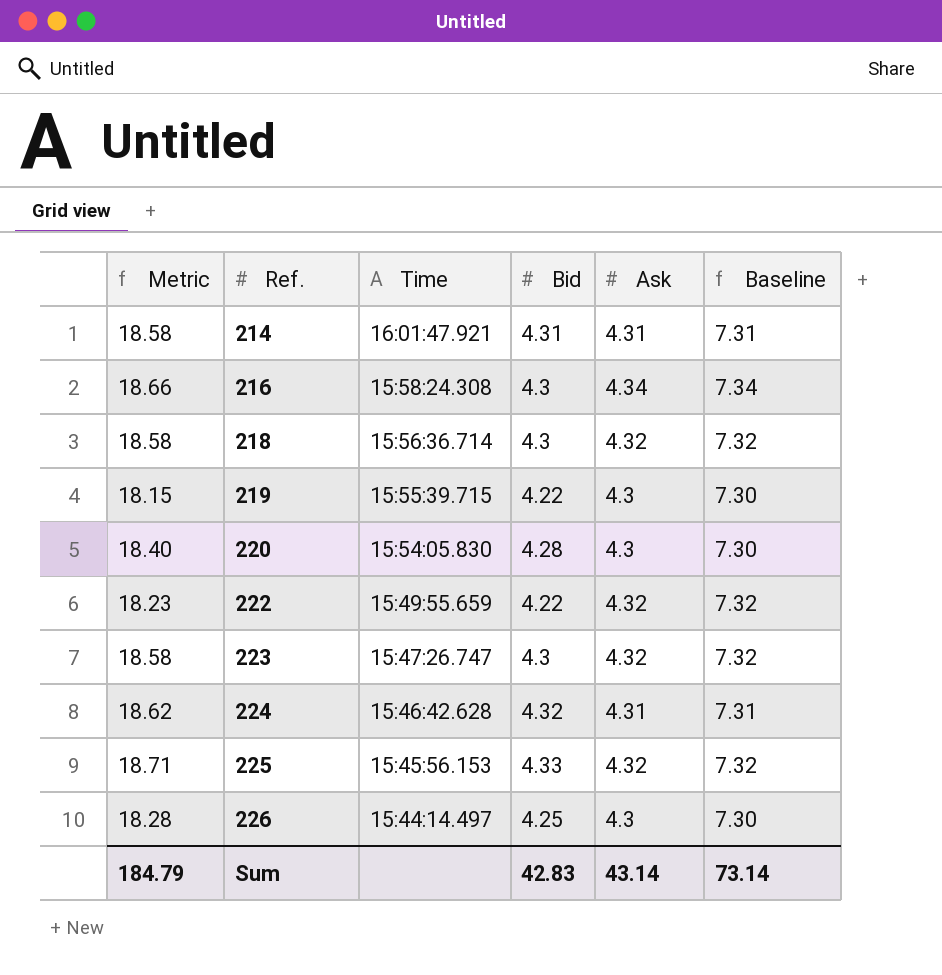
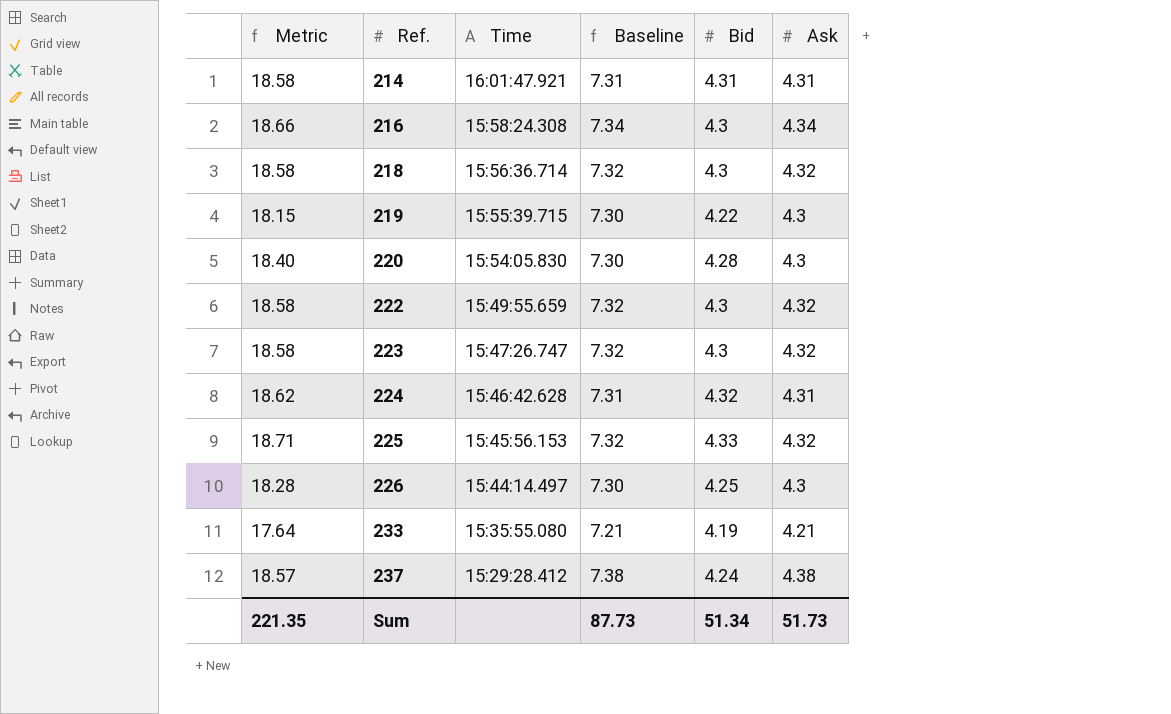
column Baseline | position: 6 -> 4
222 | Metric: 18.23 -> 18.58
222 | Bid: 4.22 -> 4.3
row 233: none -> 17.64 | 15:35:55.080 | 7.21 | 4.19 | 4.21
row 237: none -> 18.57 | 15:29:28.412 | 7.38 | 4.24 | 4.38
Sum | Metric: 184.79 -> 221.35
Sum | Baseline: 73.14 -> 87.73
Sum | Bid: 42.83 -> 51.34
Sum | Ask: 43.14 -> 51.73

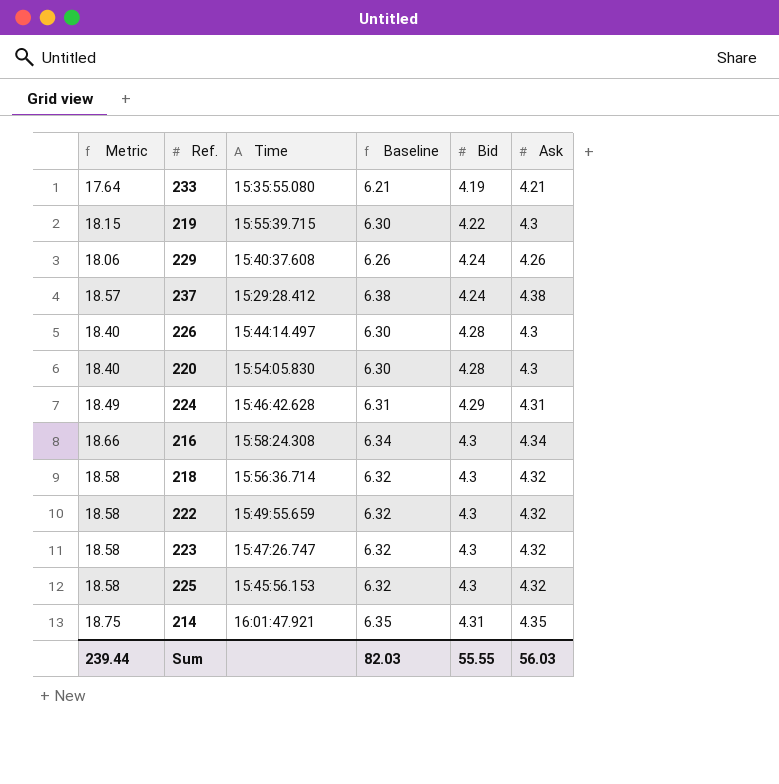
row order: Ref. ascending -> Bid ascending
column Baseline | formula: [Ask] + 3 -> [Ask] + 2
row 229: none -> 18.06 | 15:40:37.608 | 6.26 | 4.24 | 4.26
226 | Metric: 18.28 -> 18.40
226 | Bid: 4.25 -> 4.28
224 | Metric: 18.62 -> 18.49
224 | Bid: 4.32 -> 4.29
225 | Metric: 18.71 -> 18.58
225 | Bid: 4.33 -> 4.3
214 | Metric: 18.58 -> 18.75
214 | Ask: 4.31 -> 4.35
Sum | Metric: 221.35 -> 239.44
Sum | Baseline: 87.73 -> 82.03
Sum | Bid: 51.34 -> 55.55
Sum | Ask: 51.73 -> 56.03

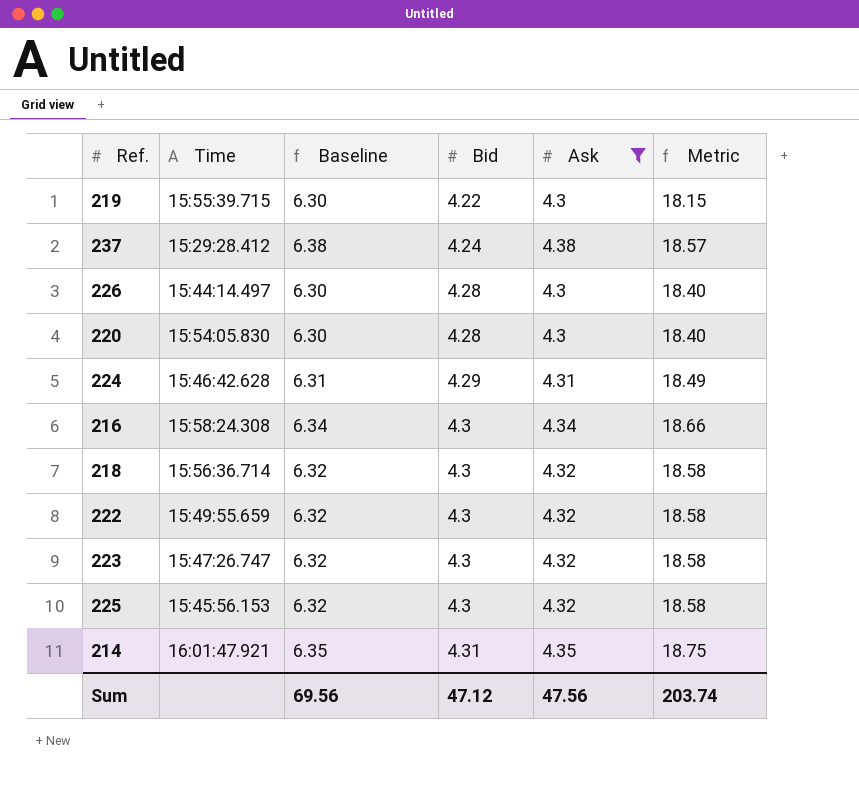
filter: none -> Ask >= 4.3
column Metric | position: 1 -> 6
Sum | Baseline: 82.03 -> 69.56
Sum | Bid: 55.55 -> 47.12
Sum | Ask: 56.03 -> 47.56
Sum | Metric: 239.44 -> 203.74

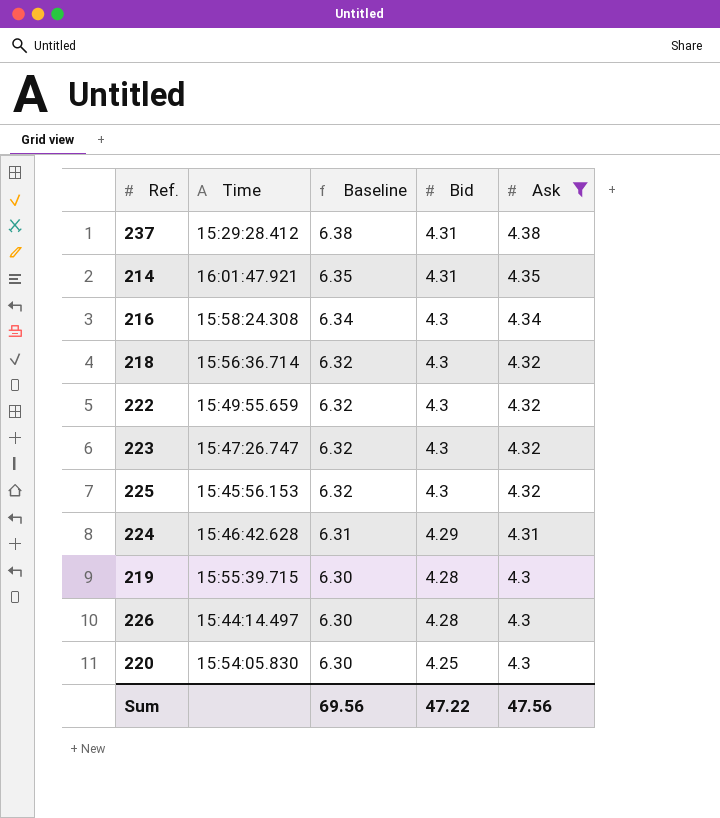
row order: Bid ascending -> Baseline descending
column Metric | formula: [Bid] * [Ask] -> none
237 | Bid: 4.24 -> 4.31
219 | Bid: 4.22 -> 4.28
220 | Bid: 4.28 -> 4.25
Sum | Bid: 47.12 -> 47.22

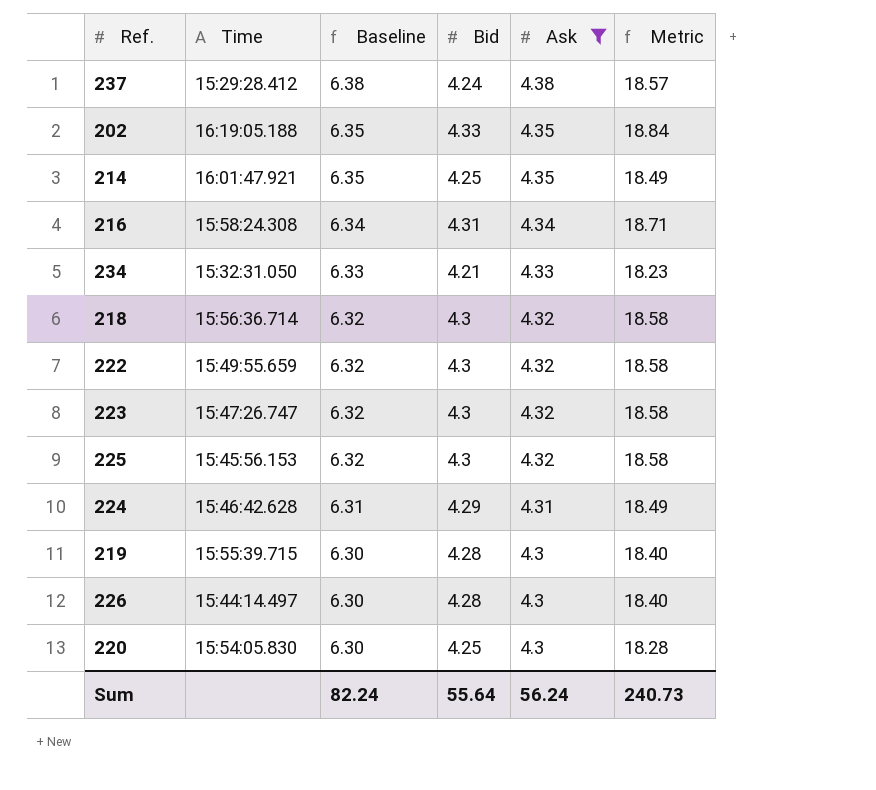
column Metric | formula: none -> [Bid] * [Ask]
237 | Bid: 4.31 -> 4.24
row 202: none -> 16:19:05.188 | 6.35 | 4.33 | 4.35 | 18.84
214 | Bid: 4.31 -> 4.25
216 | Bid: 4.3 -> 4.31
row 234: none -> 15:32:31.050 | 6.33 | 4.21 | 4.33 | 18.23
Sum | Baseline: 69.56 -> 82.24
Sum | Bid: 47.22 -> 55.64
Sum | Ask: 47.56 -> 56.24

